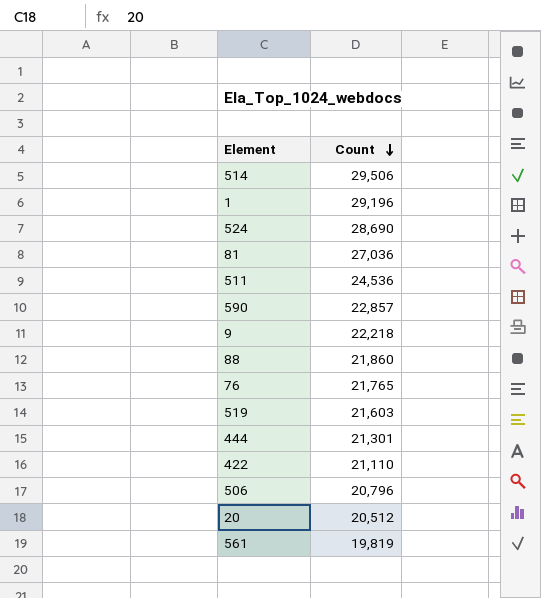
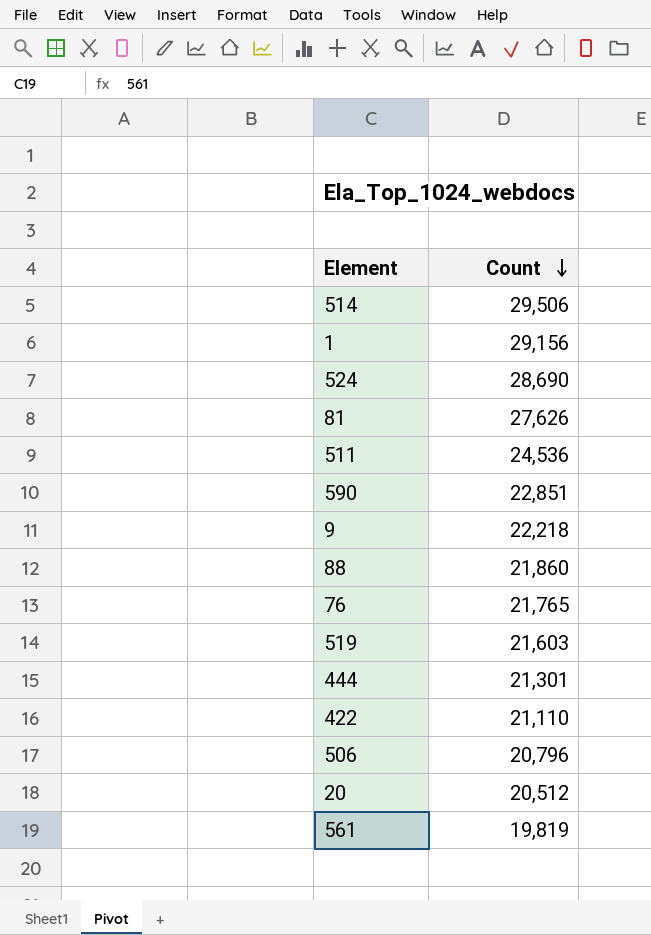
1 | Count: 29,196 -> 29,156
81 | Count: 27,036 -> 27,626
590 | Count: 22,857 -> 22,851

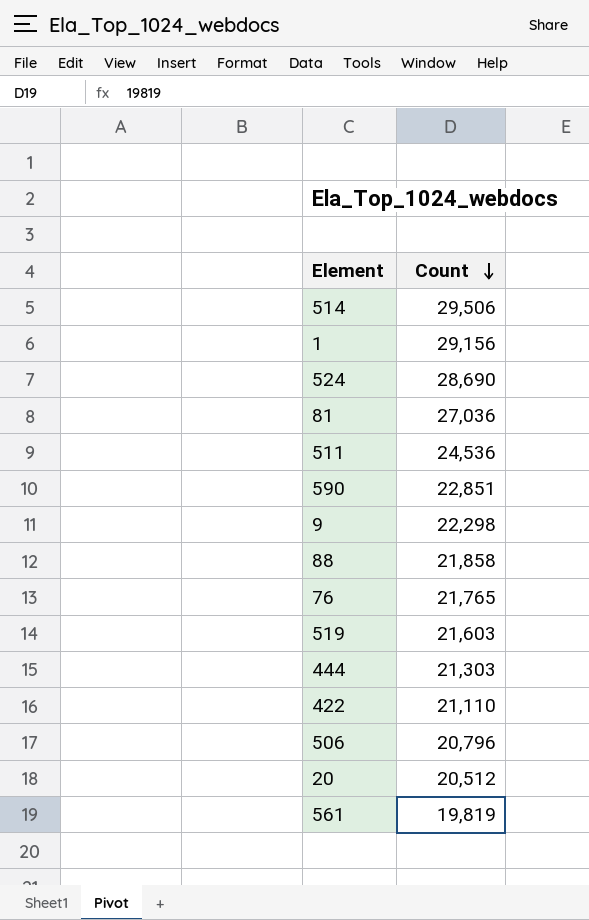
81 | Count: 27,626 -> 27,036
9 | Count: 22,218 -> 22,298
88 | Count: 21,860 -> 21,858
444 | Count: 21,301 -> 21,303

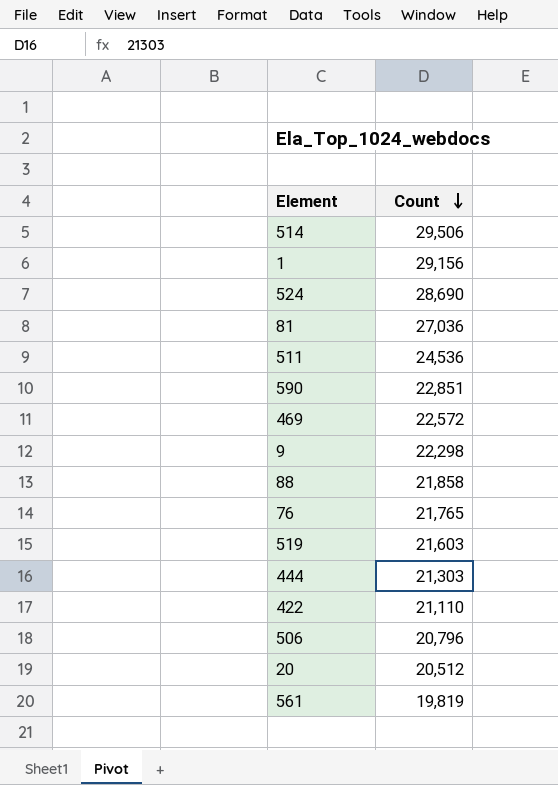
row 469: none -> 22,572

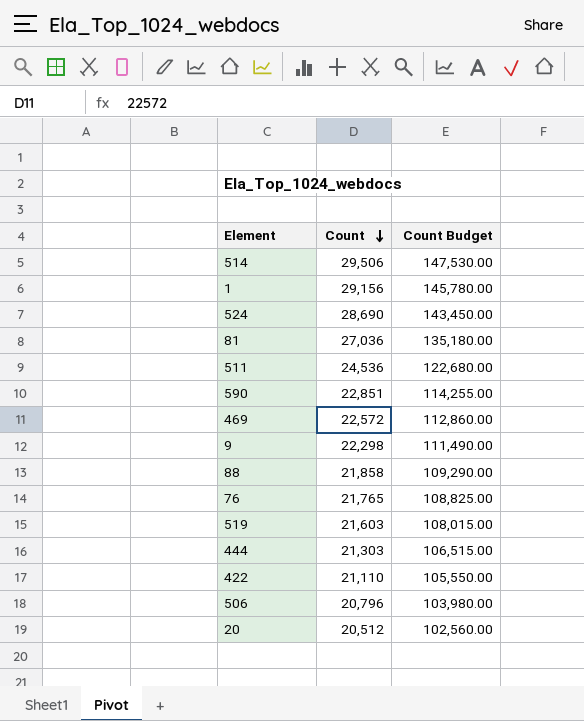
column Count Budget | formula: none -> [Count] * 5
row 561: 19,819 -> none

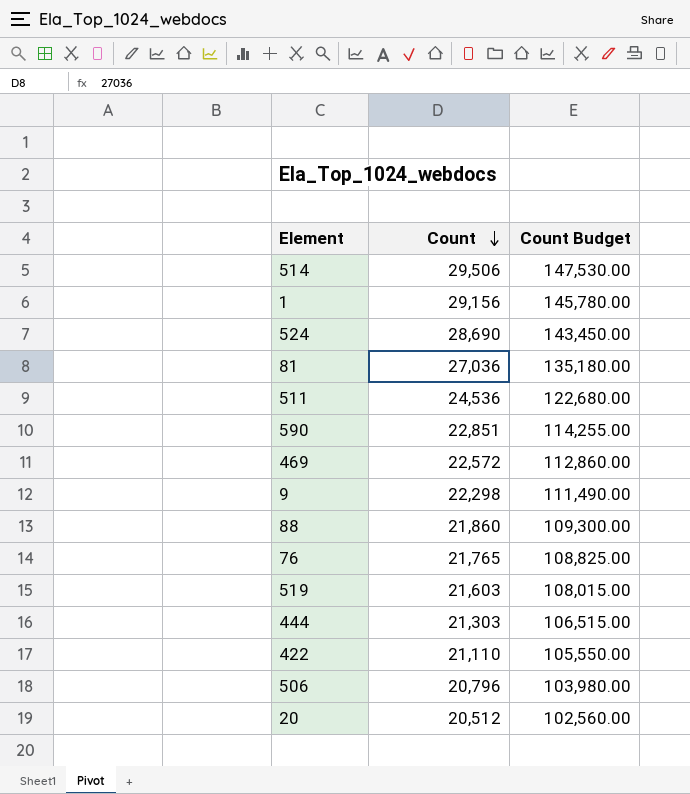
88 | Count: 21,858 -> 21,860
88 | Count Budget: 109,290.00 -> 109,300.00

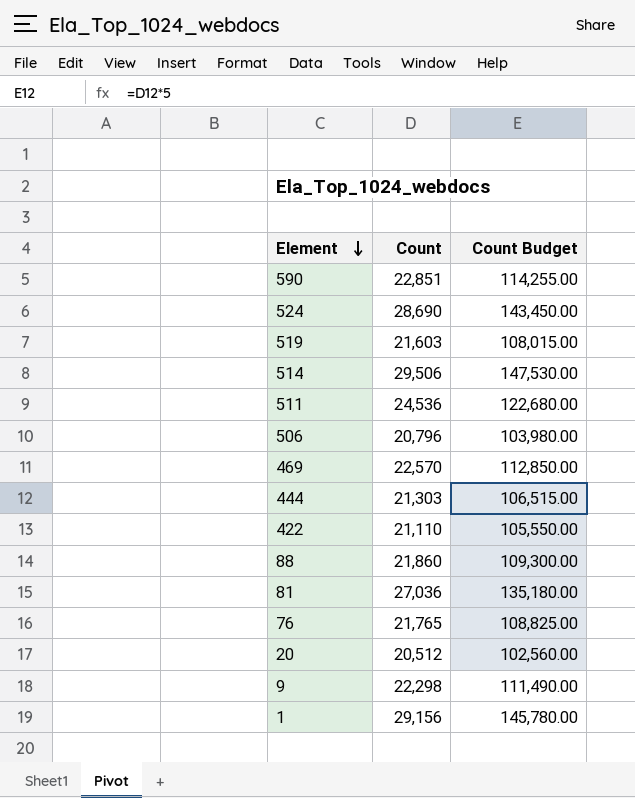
row order: Count descending -> Element descending
469 | Count: 22,572 -> 22,570
469 | Count Budget: 112,860.00 -> 112,850.00

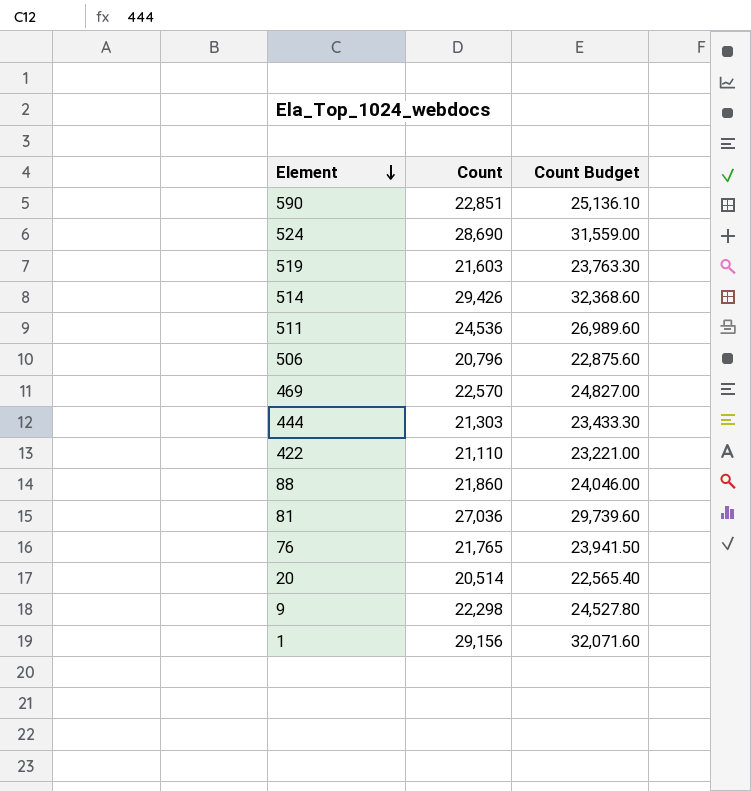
column Count Budget | formula: [Count] * 5 -> [Count] * 1.1
514 | Count: 29,506 -> 29,426
20 | Count: 20,512 -> 20,514

